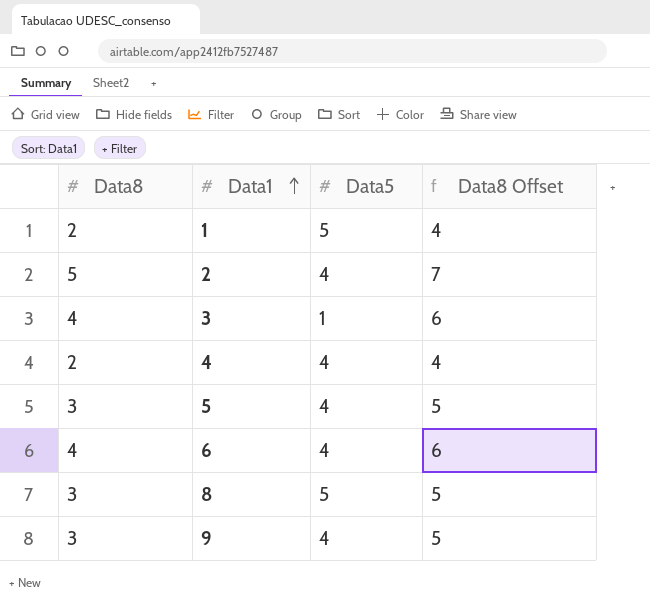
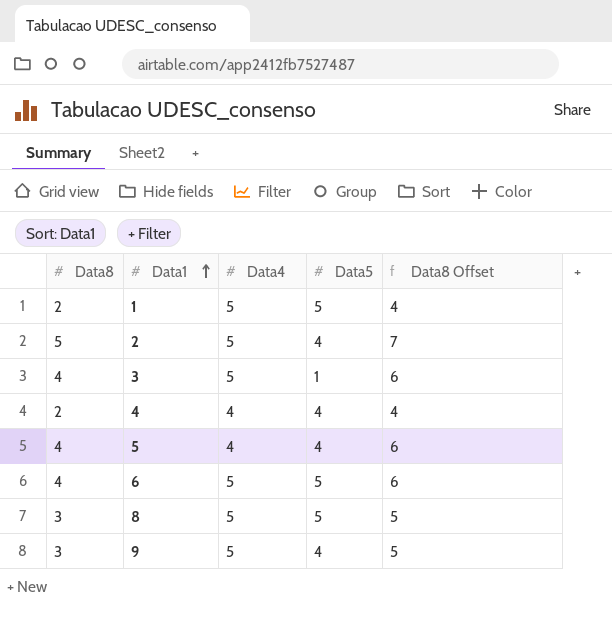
column Data4 | position: none -> 3
5 | Data8: 3 -> 4
5 | Data8 Offset: 5 -> 6
6 | Data5: 4 -> 5

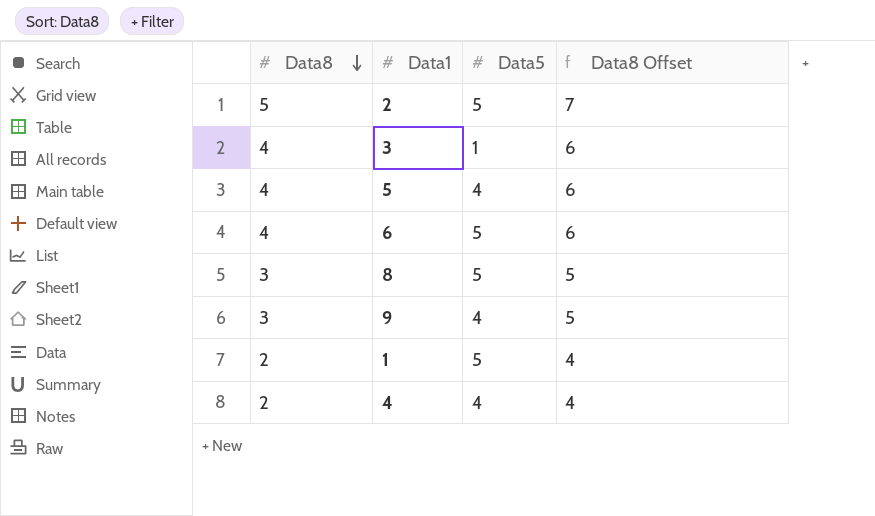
row order: Data1 ascending -> Data8 descending
column Data4 | position: 3 -> none
2 | Data5: 4 -> 5

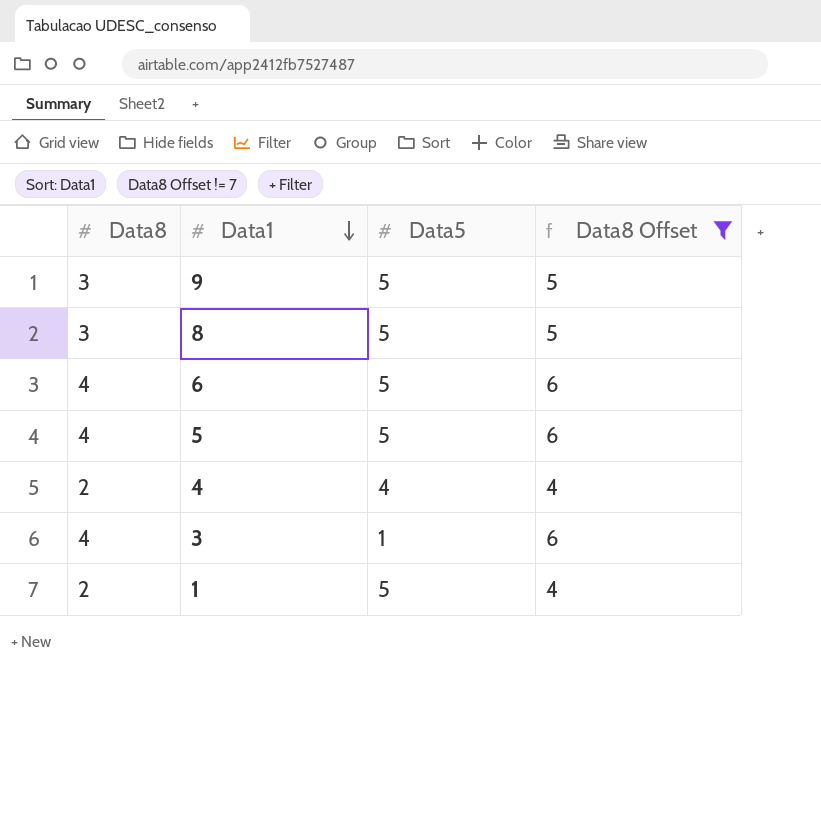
filter: none -> Data8 Offset != 7
row order: Data8 descending -> Data1 descending
9 | Data5: 4 -> 5
5 | Data5: 4 -> 5

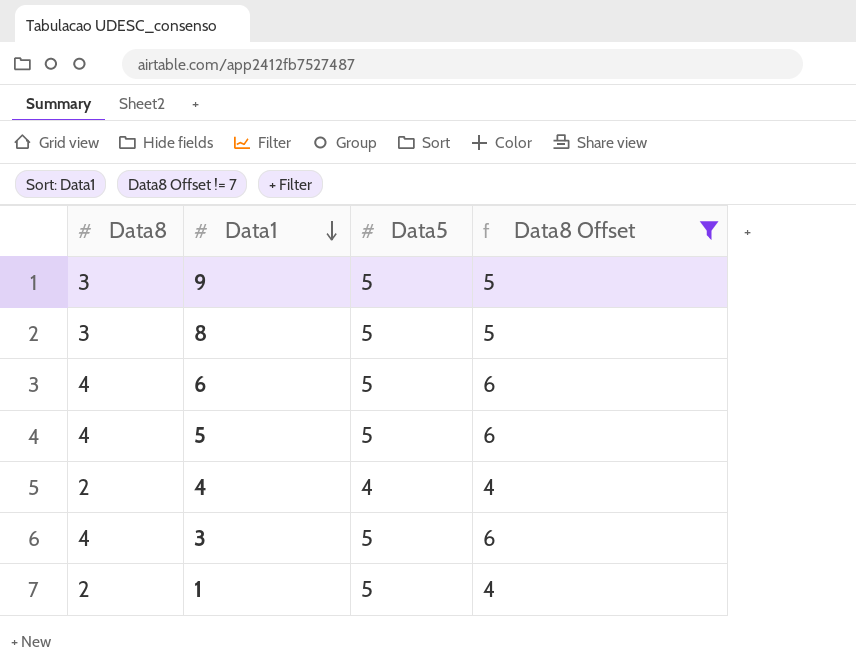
3 | Data5: 1 -> 5

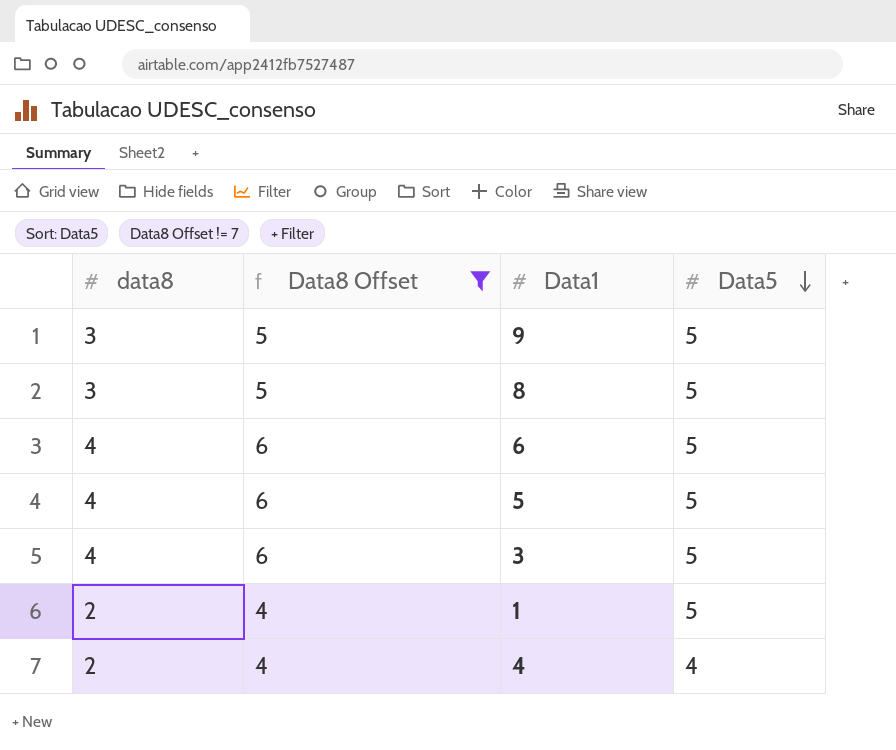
row order: Data1 descending -> Data5 descending
column name: Data8 -> data8
column Data8 Offset | position: 4 -> 2

